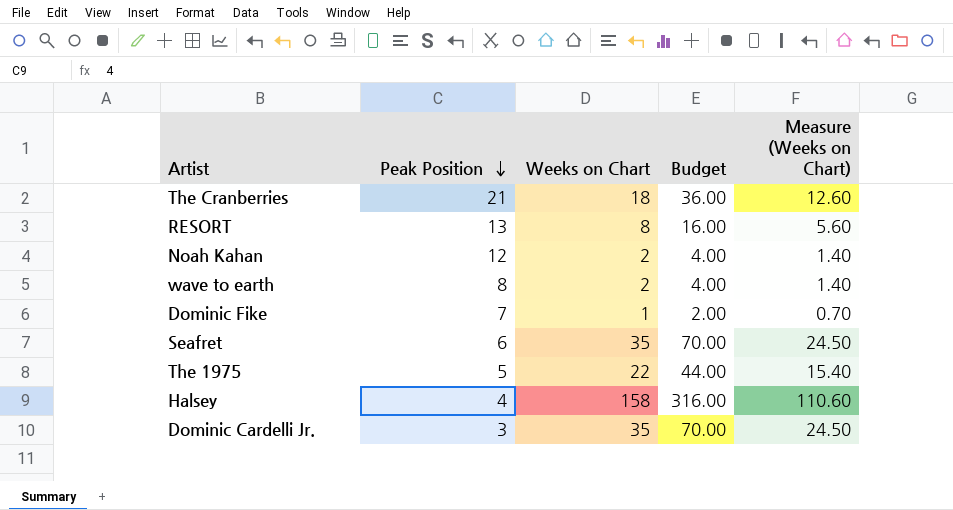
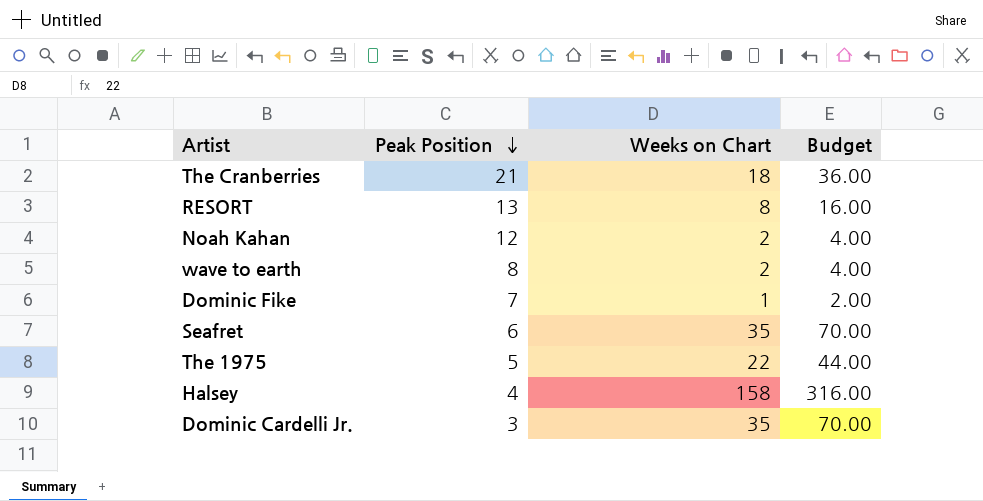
column Measure (Weeks on Chart) | formula: [Weeks on Chart] * 0.7 -> none

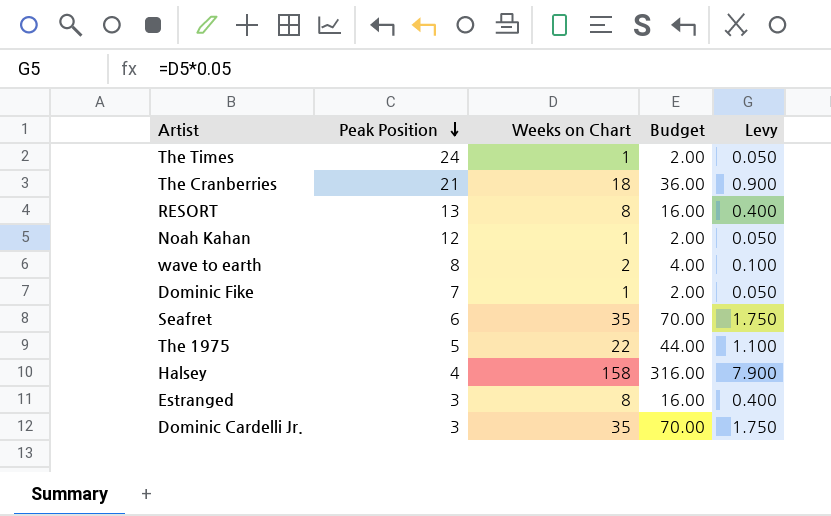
column Levy | formula: none -> [Weeks on Chart] * 0.05
row The Times: none -> 24 | 1 | 2.00 | 0.050
Noah Kahan | Weeks on Chart: 2 -> 1
Noah Kahan | Budget: 4.00 -> 2.00
row Estranged: none -> 3 | 8 | 16.00 | 0.400

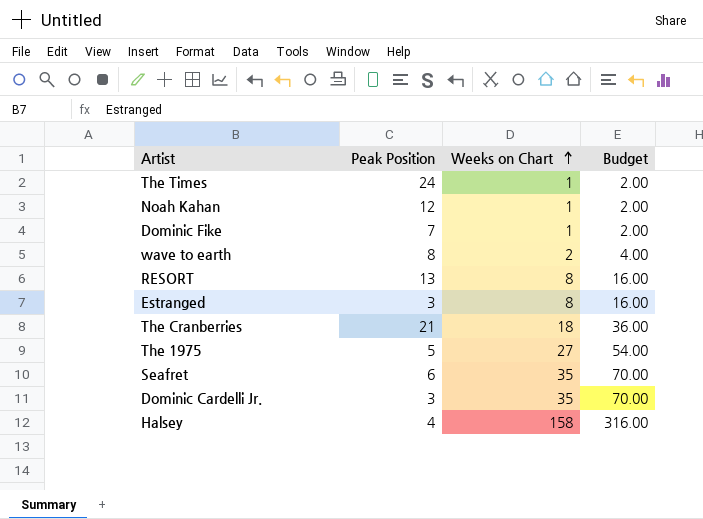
row order: Peak Position descending -> Weeks on Chart ascending
column Levy | formula: [Weeks on Chart] * 0.05 -> none
The 1975 | Weeks on Chart: 22 -> 27
The 1975 | Budget: 44.00 -> 54.00

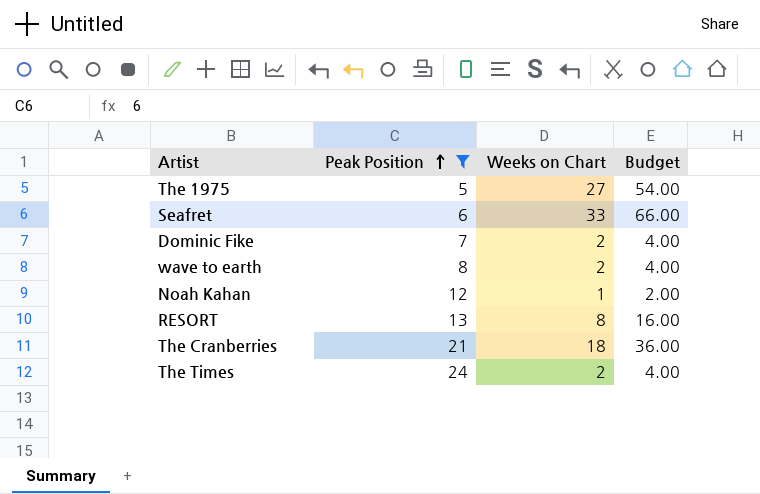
filter: none -> Peak Position >= 5
row order: Weeks on Chart ascending -> Peak Position ascending
Seafret | Weeks on Chart: 35 -> 33
Seafret | Budget: 70.00 -> 66.00
Dominic Fike | Weeks on Chart: 1 -> 2
Dominic Fike | Budget: 2.00 -> 4.00
The Times | Weeks on Chart: 1 -> 2
The Times | Budget: 2.00 -> 4.00

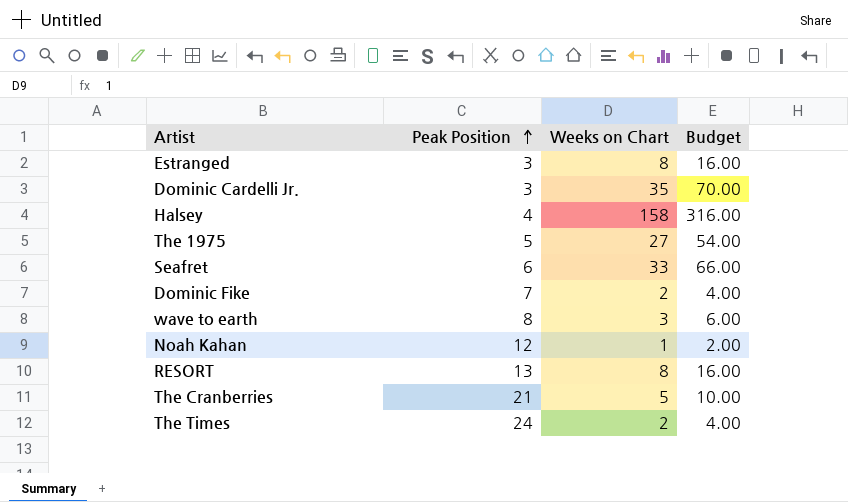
filter: Peak Position >= 5 -> none
wave to earth | Weeks on Chart: 2 -> 3
wave to earth | Budget: 4.00 -> 6.00
The Cranberries | Weeks on Chart: 18 -> 5
The Cranberries | Budget: 36.00 -> 10.00

